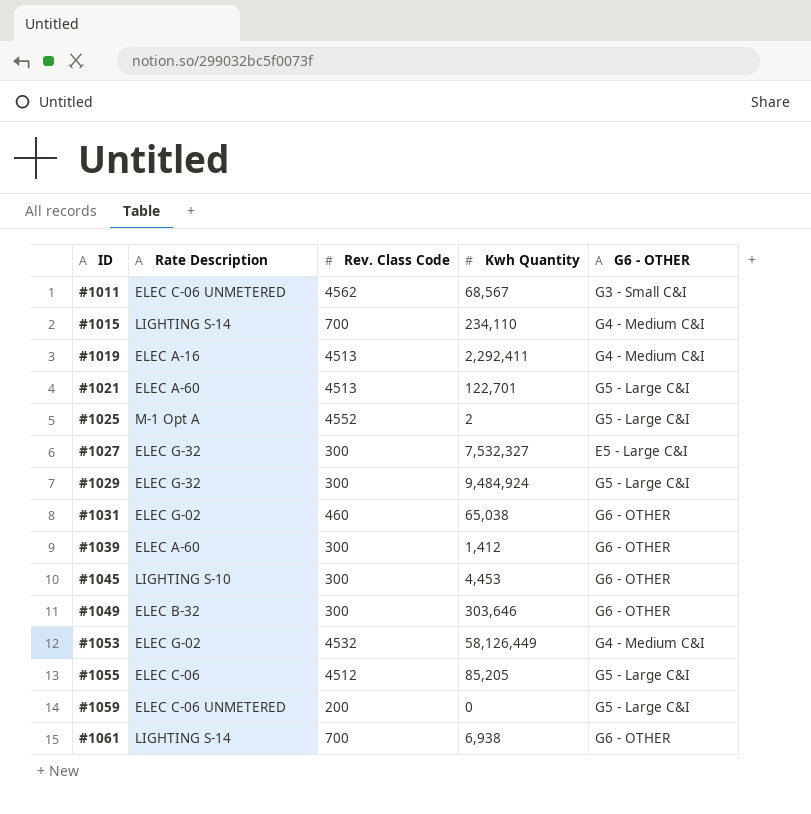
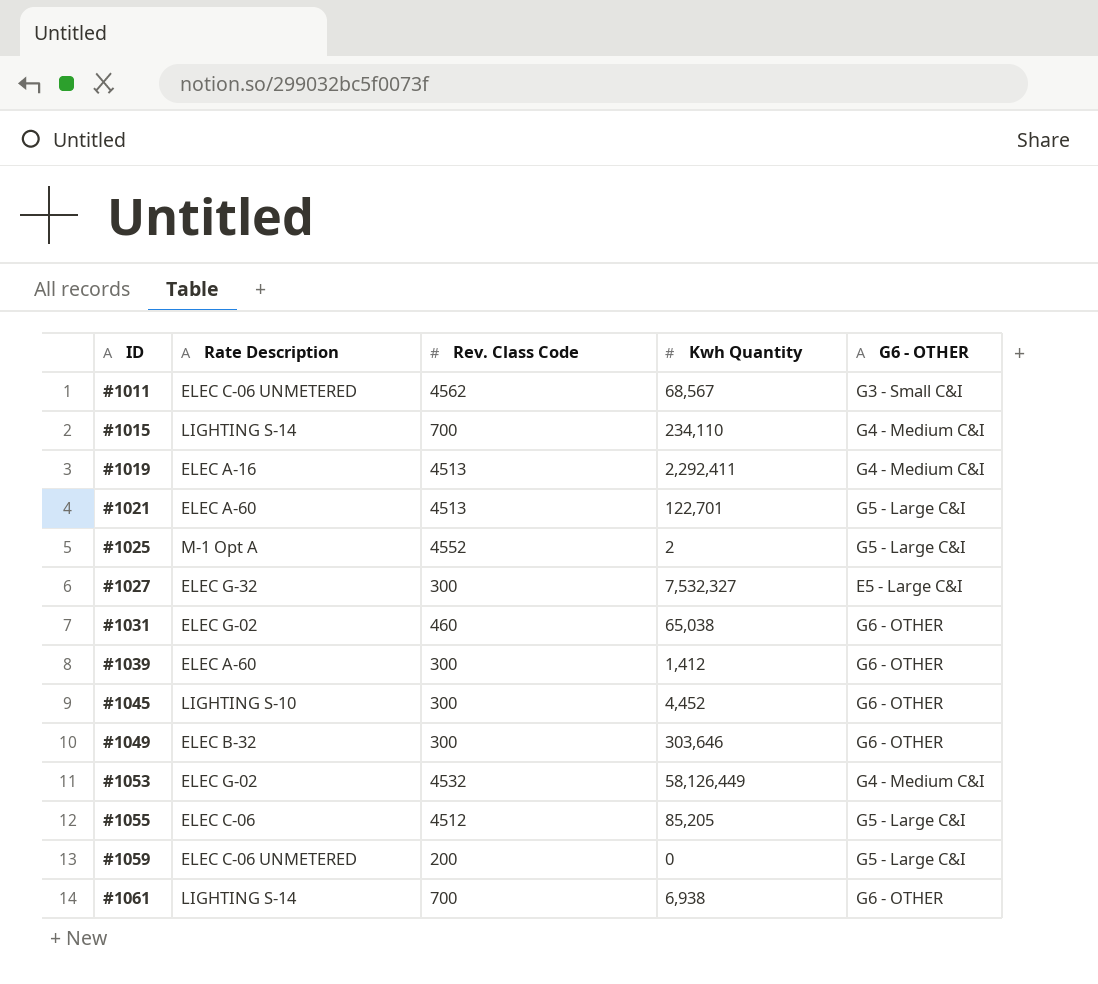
row #1029: ELEC G-32 | 300 | 9,484,924 | G5 - Large C&I -> none
#1045 | Kwh Quantity: 4,453 -> 4,452

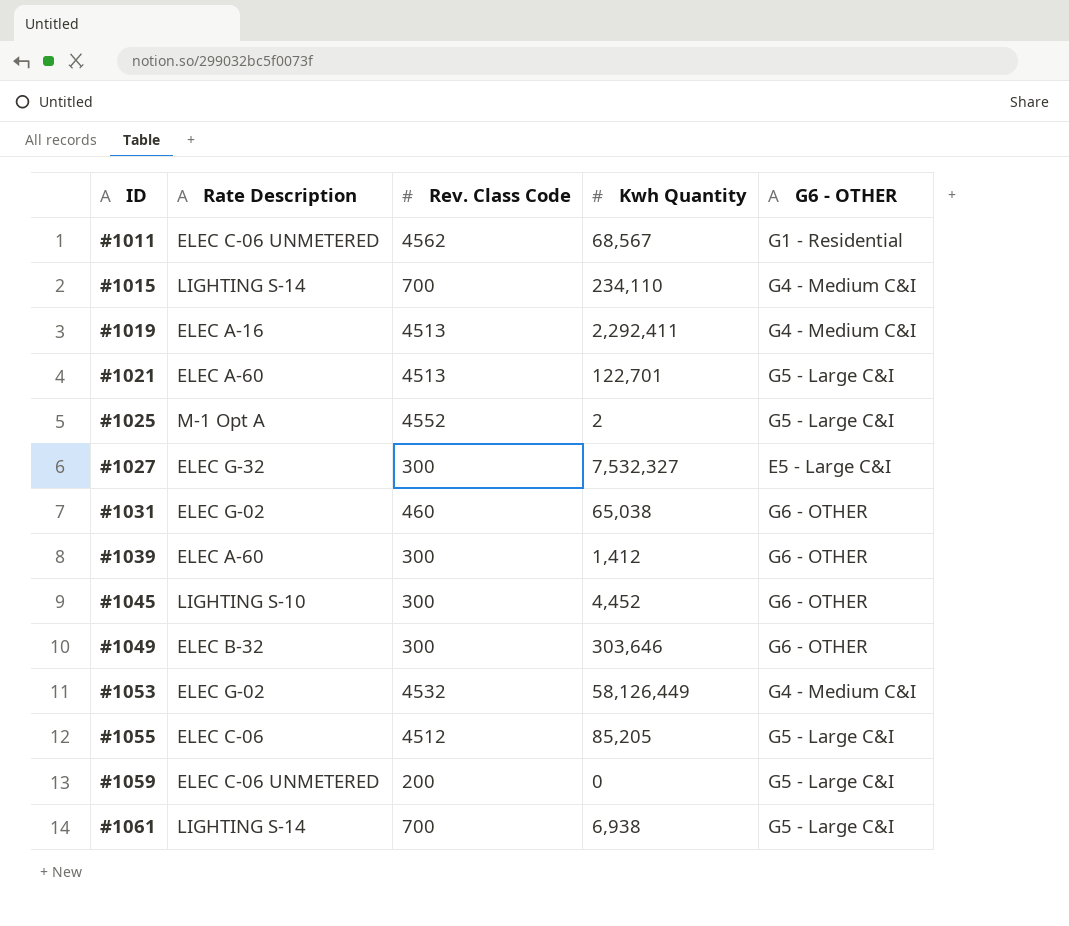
#1011 | G6 - OTHER: G3 - Small C&I -> G1 - Residential
#1061 | G6 - OTHER: G6 - OTHER -> G5 - Large C&I

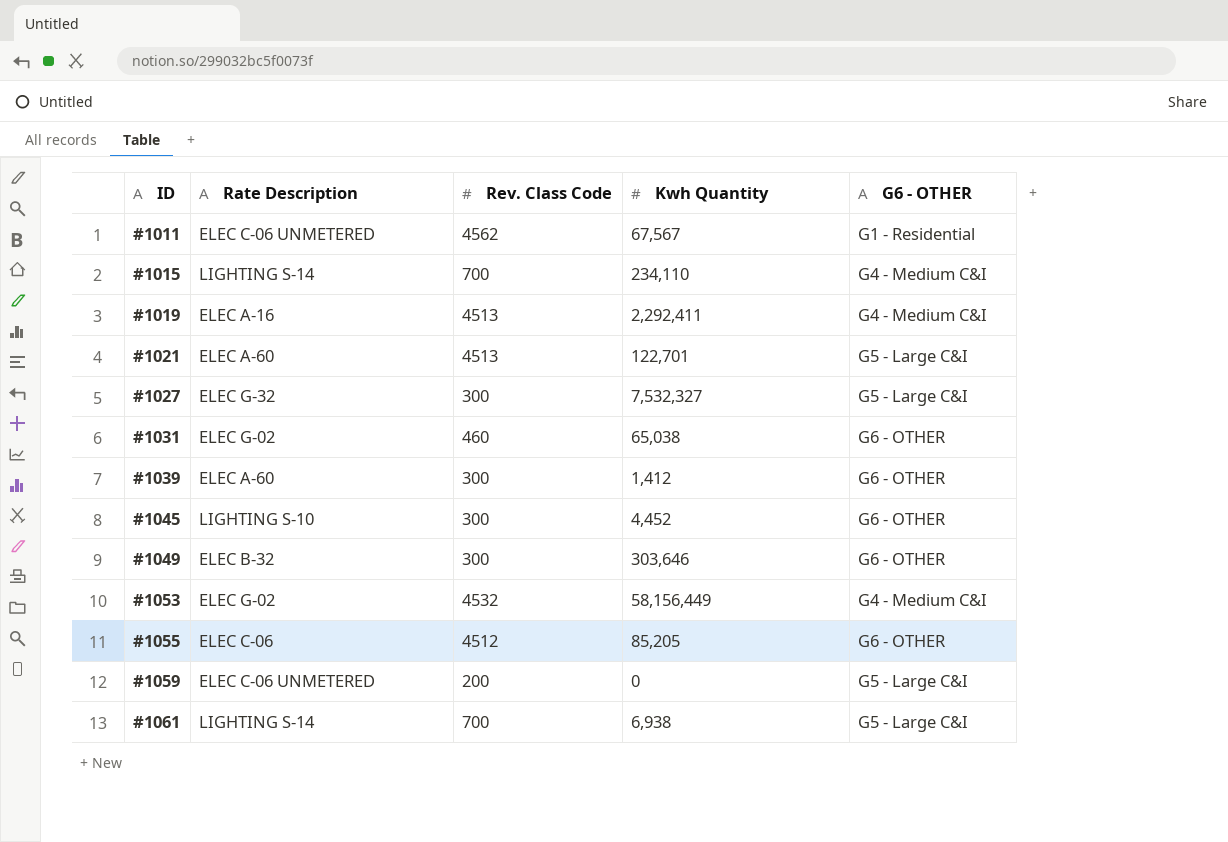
row #1025: M-1 Opt A | 4552 | 2 | G5 - Large C&I -> none
#1011 | Kwh Quantity: 68,567 -> 67,567
#1027 | G6 - OTHER: E5 - Large C&I -> G5 - Large C&I
#1053 | Kwh Quantity: 58,126,449 -> 58,156,449
#1055 | G6 - OTHER: G5 - Large C&I -> G6 - OTHER

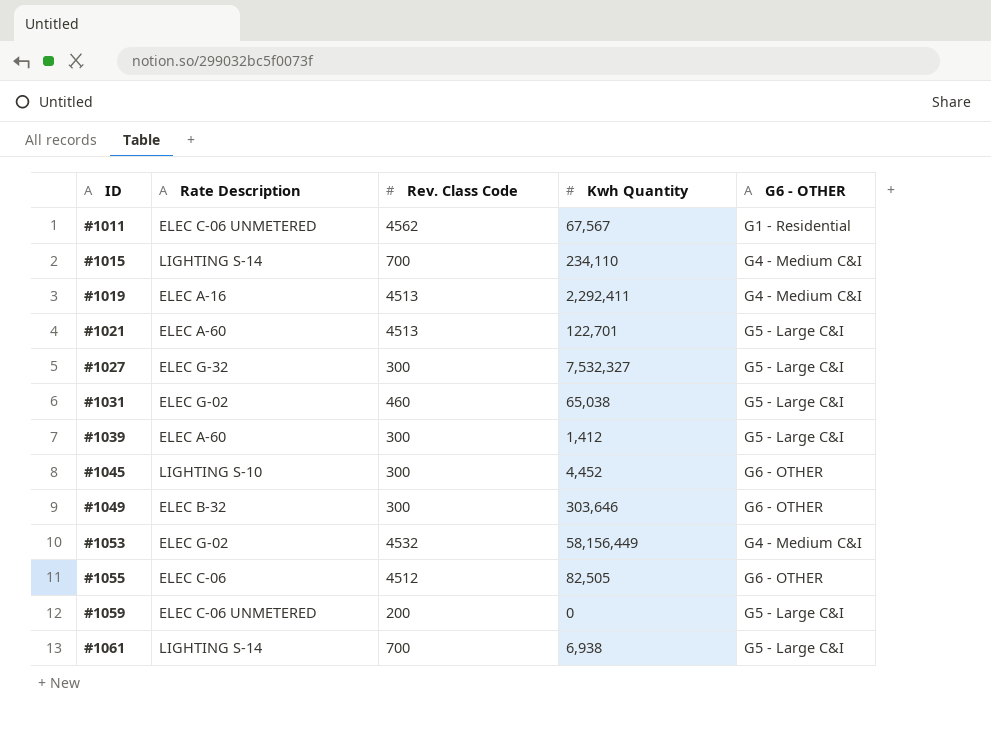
#1031 | G6 - OTHER: G6 - OTHER -> G5 - Large C&I
#1039 | G6 - OTHER: G6 - OTHER -> G5 - Large C&I
#1055 | Kwh Quantity: 85,205 -> 82,505

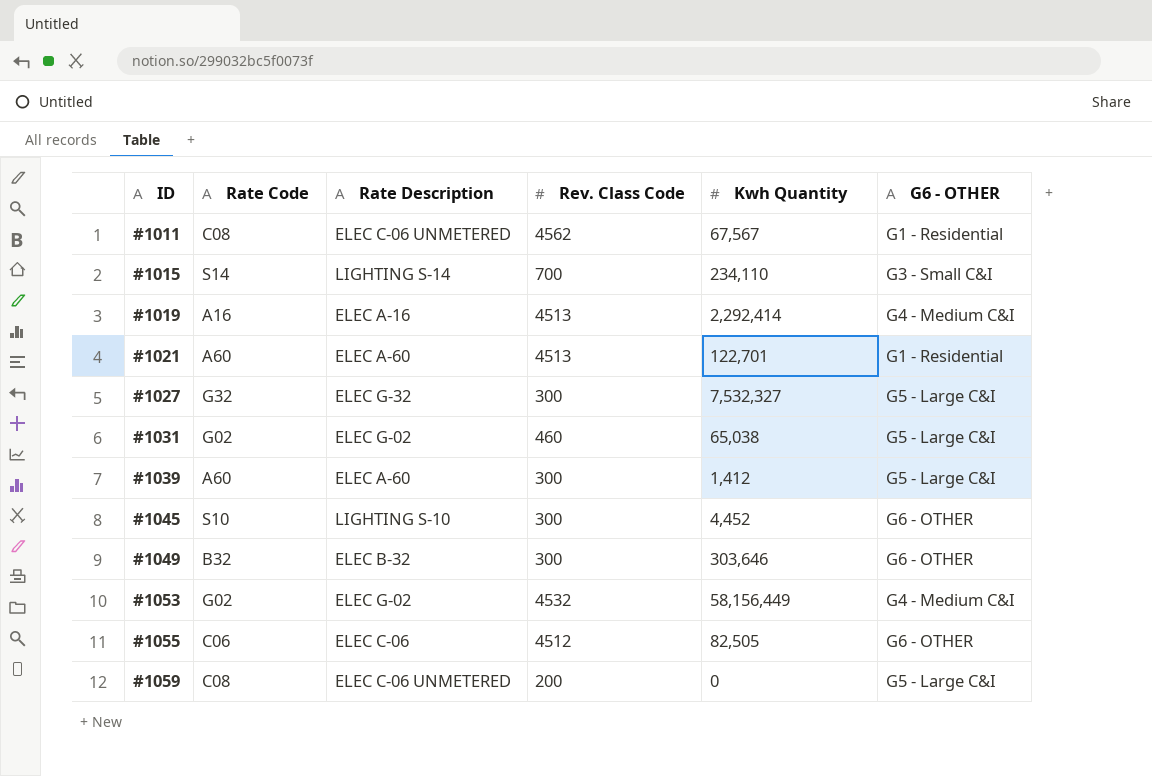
column Rate Code | position: none -> 2
row #1061: LIGHTING S-14 | 700 | 6,938 | G5 - Large C&I -> none
#1015 | G6 - OTHER: G4 - Medium C&I -> G3 - Small C&I
#1019 | Kwh Quantity: 2,292,411 -> 2,292,414
#1021 | G6 - OTHER: G5 - Large C&I -> G1 - Residential

